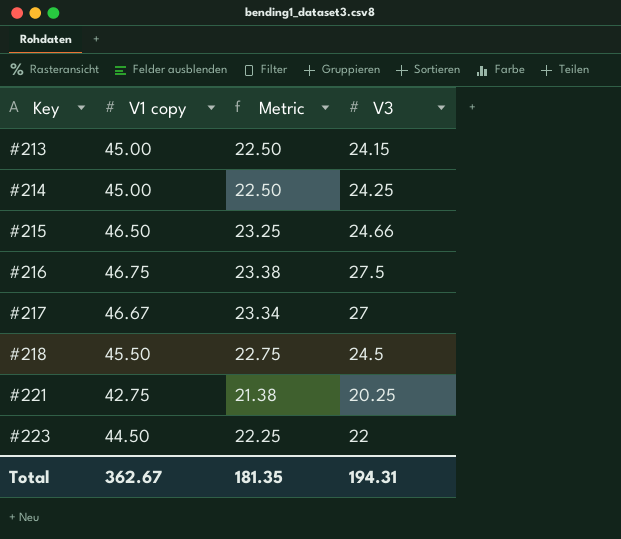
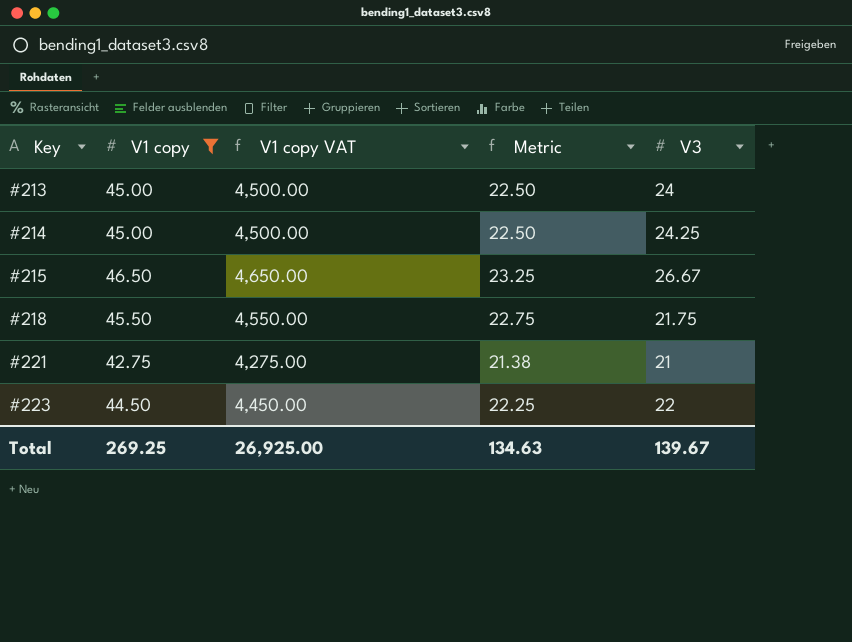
filter: none -> V1 copy <= 46.50
column V1 copy VAT | formula: none -> [V1 copy] * 100
#213 | V3: 24.15 -> 24
#215 | V3: 24.66 -> 26.67
#218 | V3: 24.5 -> 21.75
#221 | V3: 20.25 -> 21
Total | V1 copy: 362.67 -> 269.25
Total | Metric: 181.35 -> 134.63
Total | V3: 194.31 -> 139.67

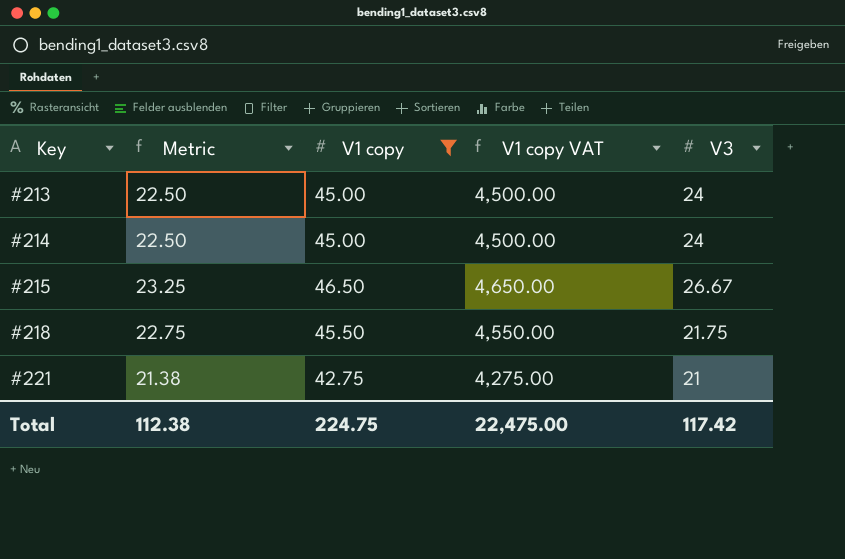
column Metric | position: 4 -> 2
row #223: 44.50 | 4,450.00 | 22.25 | 22 -> none
#214 | V3: 24.25 -> 24
Total | Metric: 134.63 -> 112.38
Total | V1 copy: 269.25 -> 224.75
Total | V1 copy VAT: 26,925.00 -> 22,475.00
Total | V3: 139.67 -> 117.42

